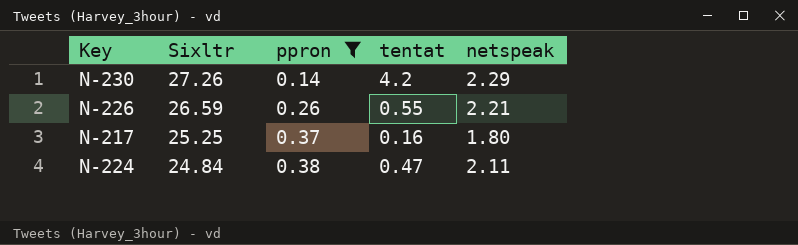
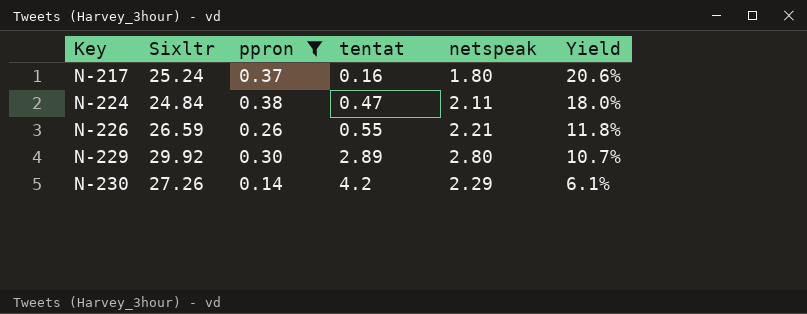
row order: Sixltr descending -> Key ascending
column Yield | formula: none -> [ppron] / [netspeak]
N-217 | Sixltr: 25.25 -> 25.24
row N-229: none -> 29.92 | 0.30 | 2.89 | 2.80 | 10.7%

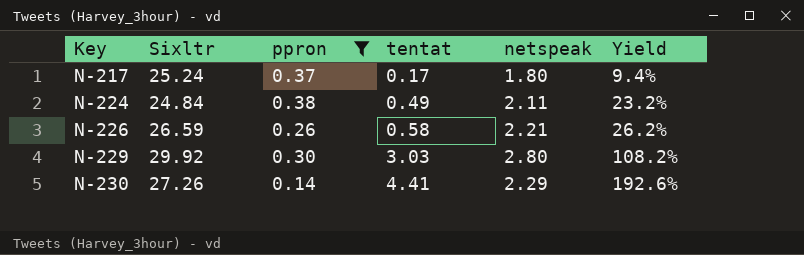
column Yield | formula: [ppron] / [netspeak] -> [tentat] / [netspeak]
N-217 | tentat: 0.16 -> 0.17
N-224 | tentat: 0.47 -> 0.49
N-226 | tentat: 0.55 -> 0.58
N-229 | tentat: 2.89 -> 3.03
N-230 | tentat: 4.2 -> 4.41

